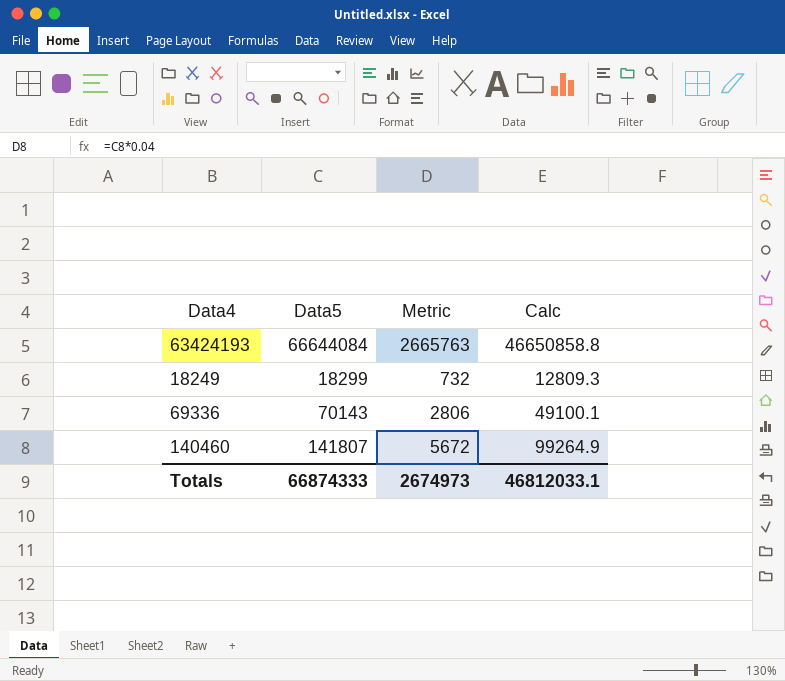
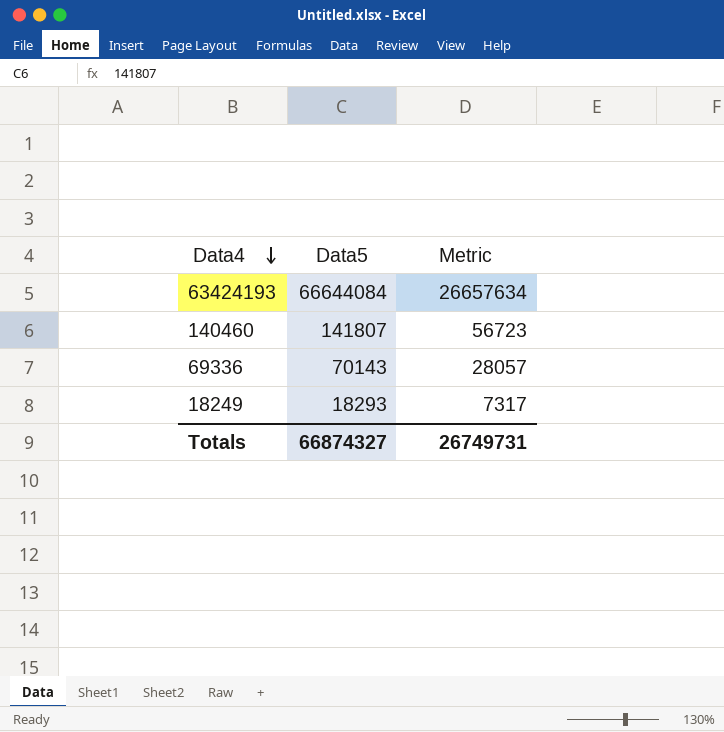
row order: none -> Data4 descending
column Calc | formula: [Data5] * 0.7 -> none
column Metric | formula: [Data5] * 0.04 -> [Data5] * 0.4
18249 | Data5: 18299 -> 18293
Totals | Data5: 66874333 -> 66874327
Totals | Metric: 2674973 -> 26749731

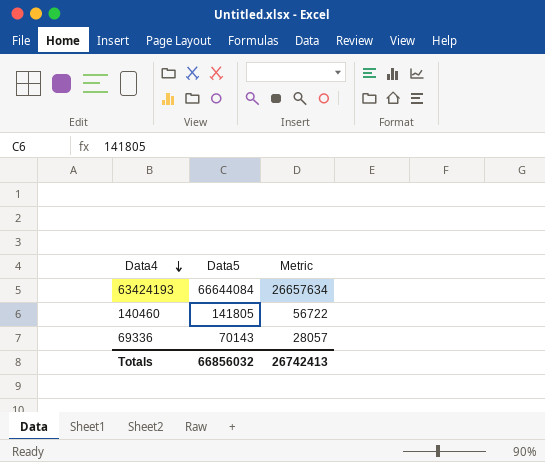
row 18249: 18293 | 7317 -> none
140460 | Data5: 141807 -> 141805
140460 | Metric: 56723 -> 56722
Totals | Data5: 66874327 -> 66856032
Totals | Metric: 26749731 -> 26742413

